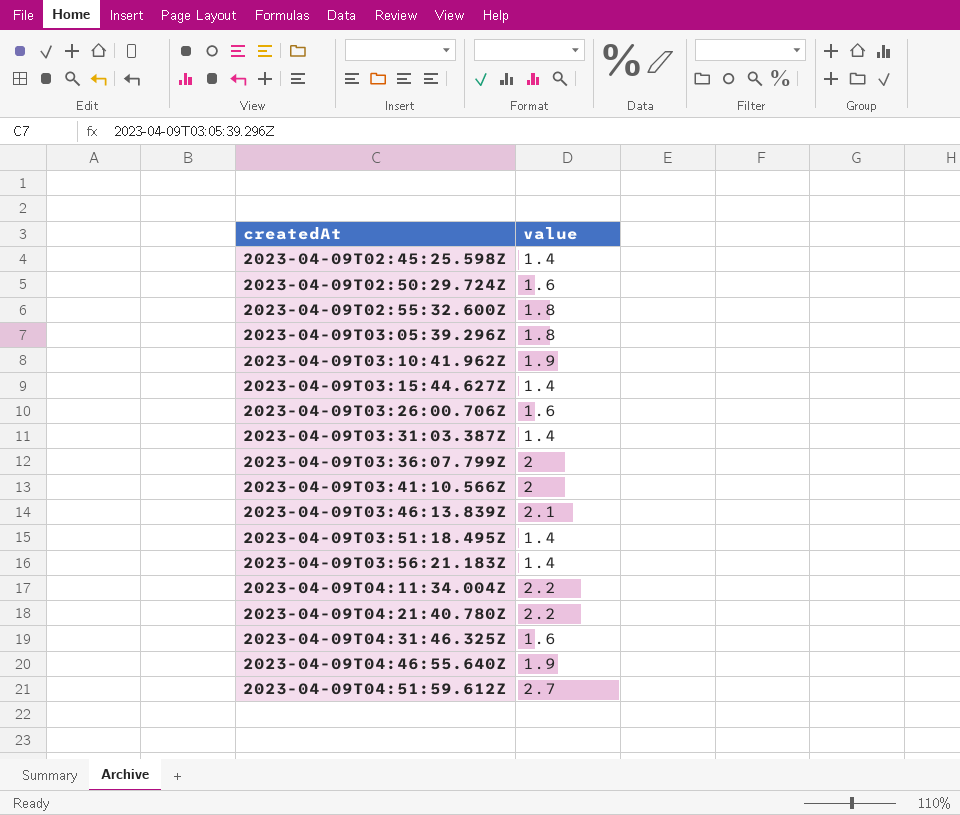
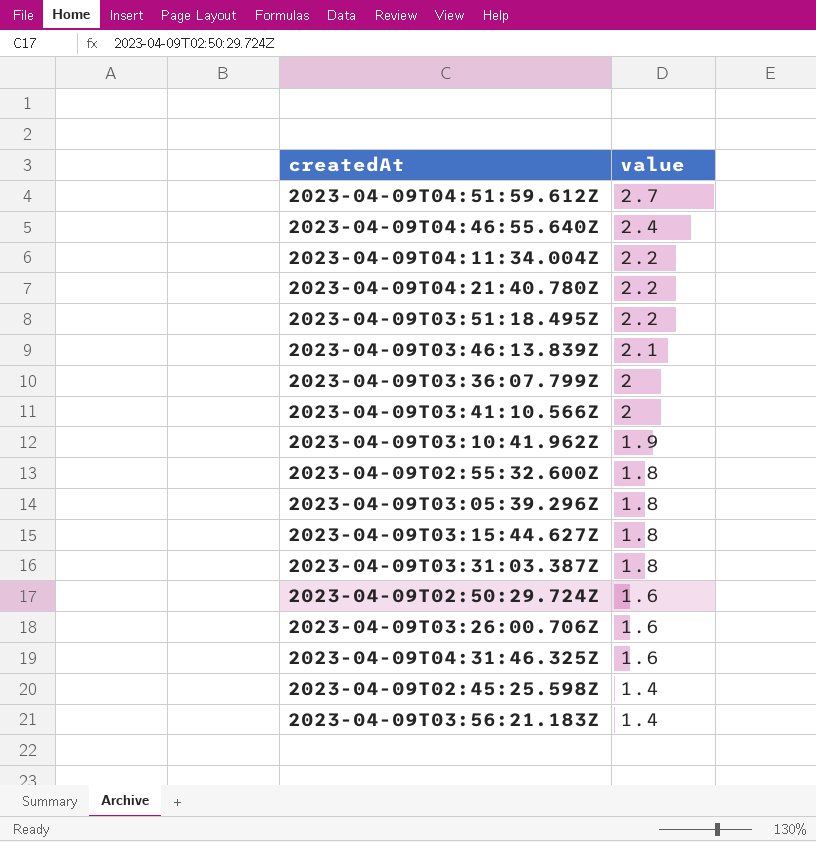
row order: createdAt ascending -> value descending
2023-04-09T04:46:55.640Z | value: 1.9 -> 2.4
2023-04-09T03:51:18.495Z | value: 1.4 -> 2.2
2023-04-09T03:15:44.627Z | value: 1.4 -> 1.8
2023-04-09T03:31:03.387Z | value: 1.4 -> 1.8

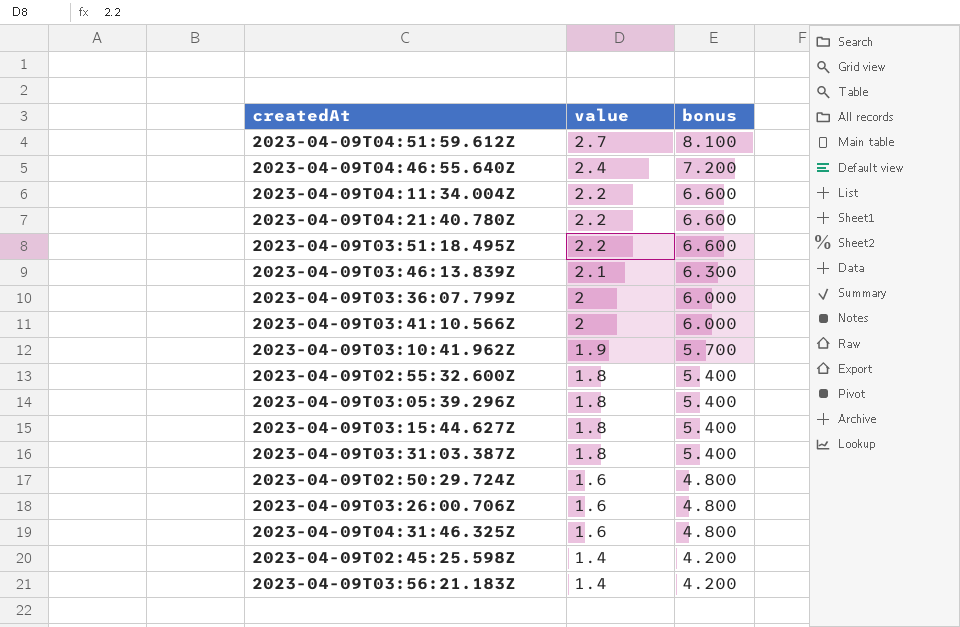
column bonus | formula: none -> [value] * 3

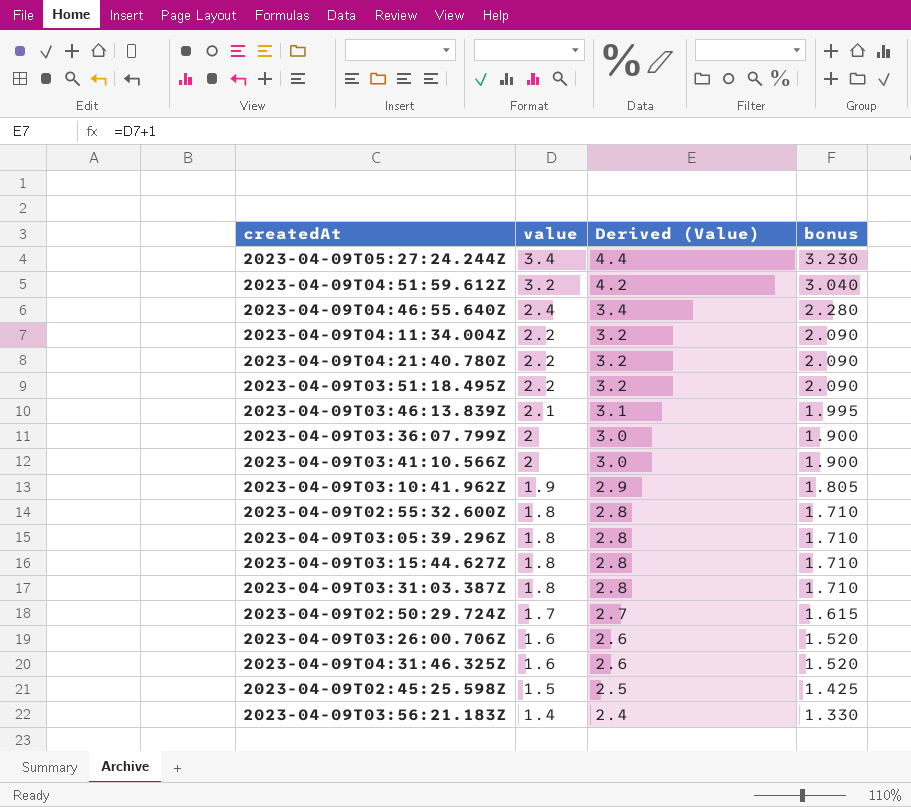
column Derived (Value) | formula: none -> [value] + 1
column bonus | formula: [value] * 3 -> [value] * 0.95
row 2023-04-09T05:27:24.244Z: none -> 3.4 | 4.4 | 3.230
2023-04-09T04:51:59.612Z | value: 2.7 -> 3.2
2023-04-09T02:50:29.724Z | value: 1.6 -> 1.7
2023-04-09T02:45:25.598Z | value: 1.4 -> 1.5

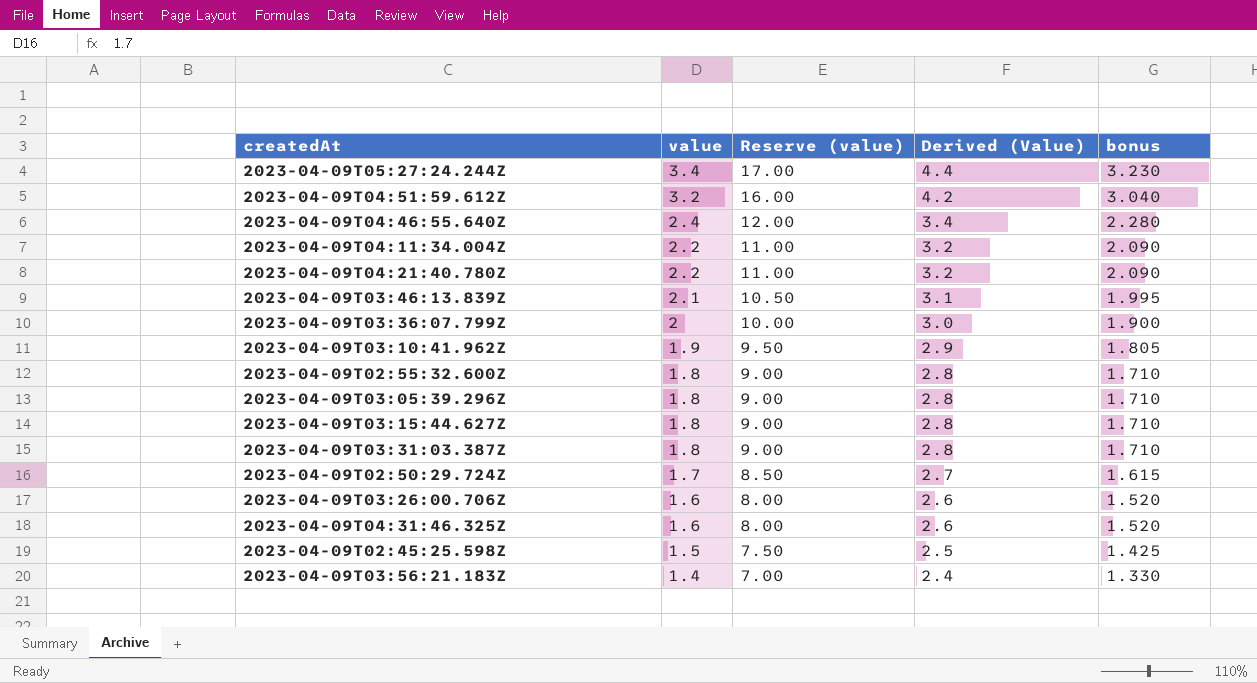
column Reserve (value) | formula: none -> [value] * 5
row 2023-04-09T03:51:18.495Z: 2.2 | 3.2 | 2.090 -> none
row 2023-04-09T03:41:10.566Z: 2 | 3.0 | 1.900 -> none

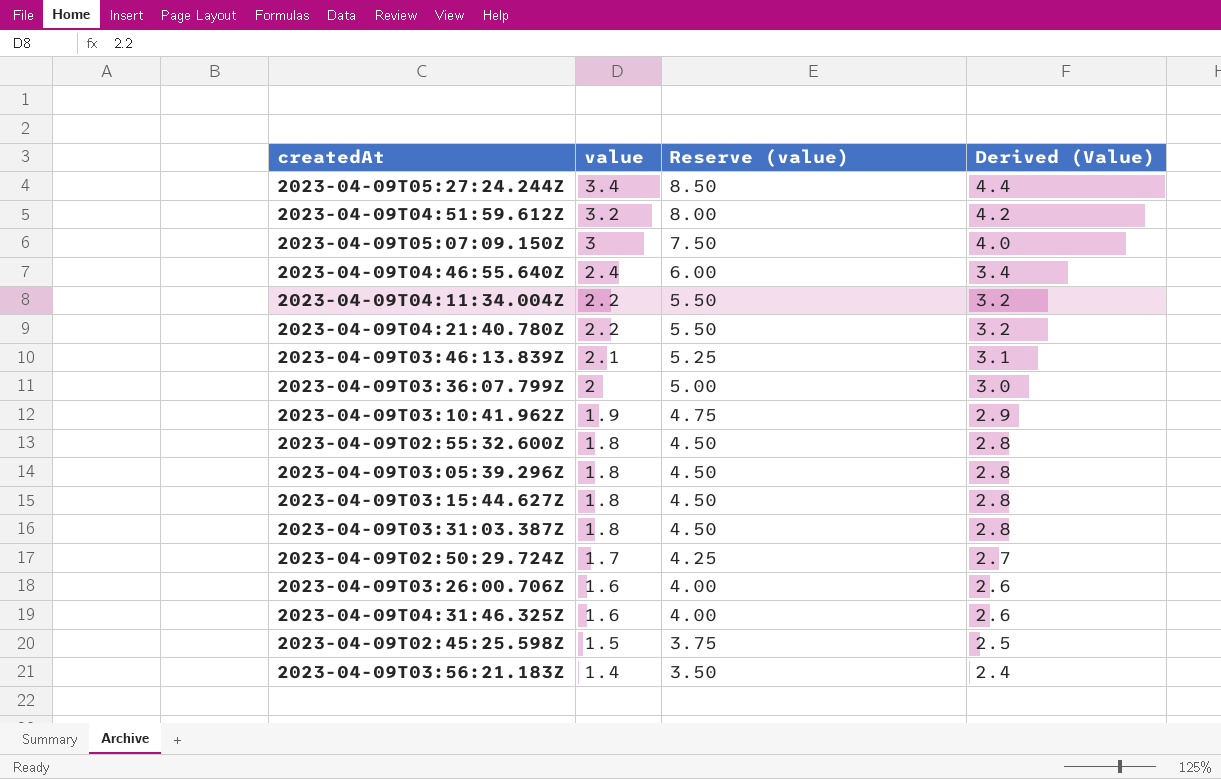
column bonus | formula: [value] * 0.95 -> none
column Reserve (value) | formula: [value] * 5 -> [value] * 2.5
row 2023-04-09T05:07:09.150Z: none -> 3 | 7.50 | 4.0

